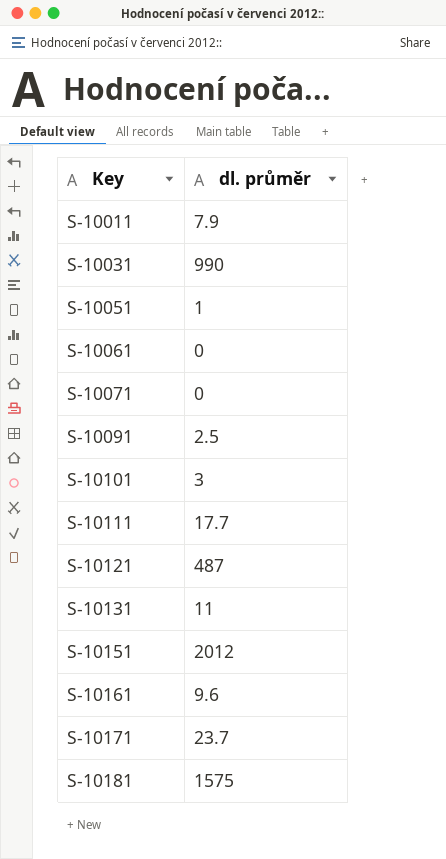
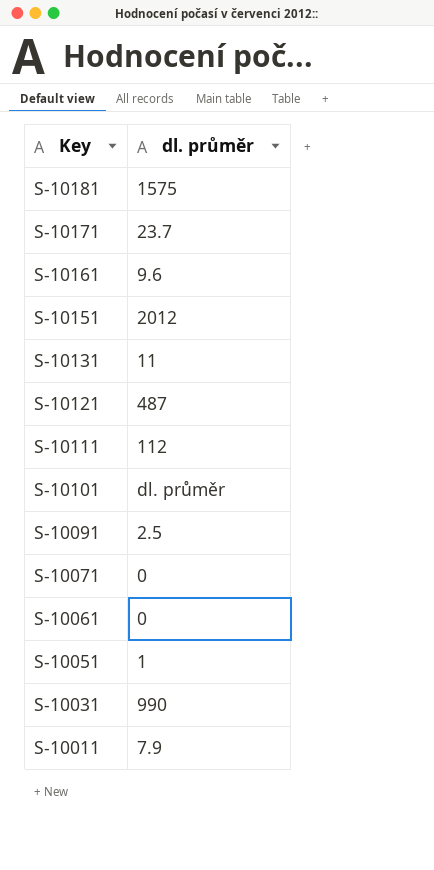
row order: Key ascending -> Key descending
S-10111 | dl. průměr: 17.7 -> 112
S-10101 | dl. průměr: 3 -> dl. průměr

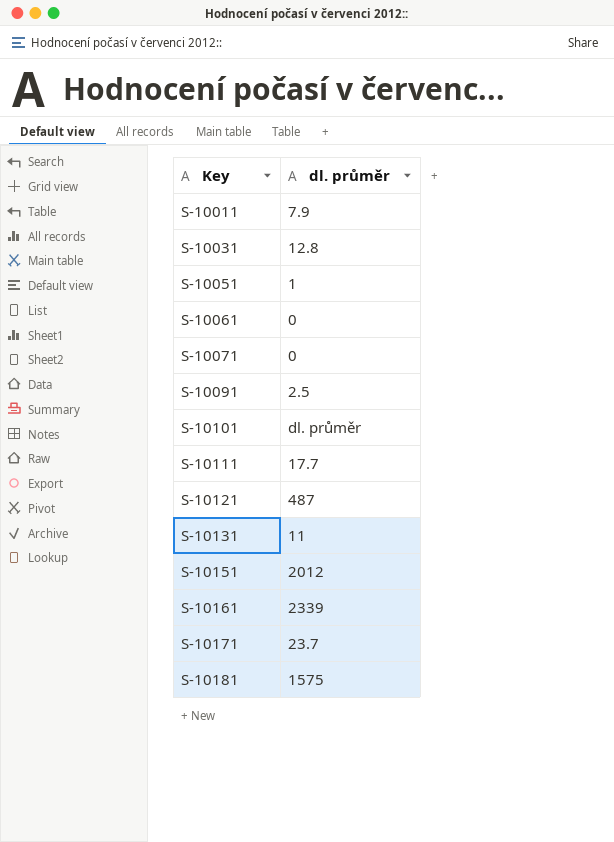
row order: Key descending -> Key ascending
S-10031 | dl. průměr: 990 -> 12.8
S-10111 | dl. průměr: 112 -> 17.7
S-10161 | dl. průměr: 9.6 -> 2339

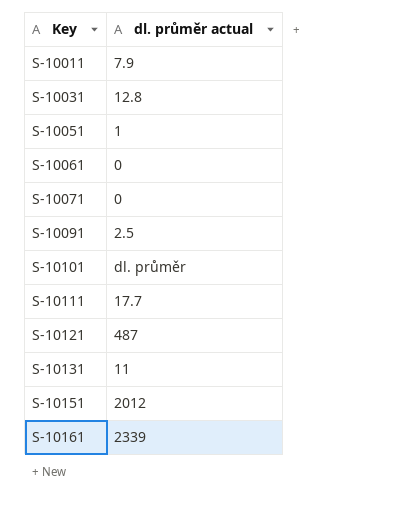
column name: dl. průměr -> dl. průměr actual
row S-10171: 23.7 -> none
row S-10181: 1575 -> none

